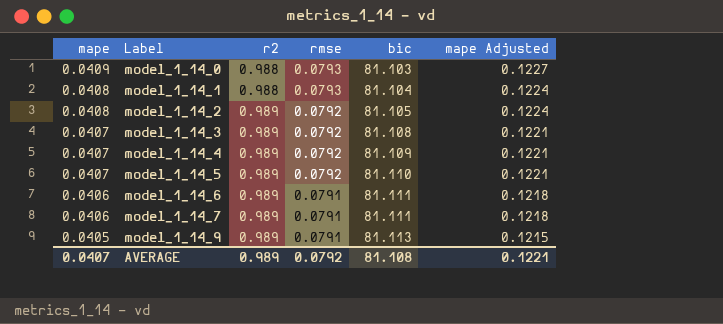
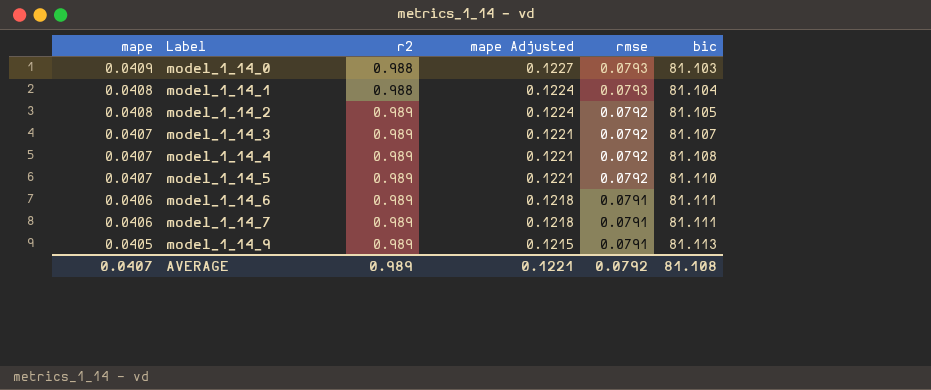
column mape Adjusted | position: 6 -> 4
model_1_14_3 | bic: 81.108 -> 81.107
model_1_14_4 | bic: 81.109 -> 81.108

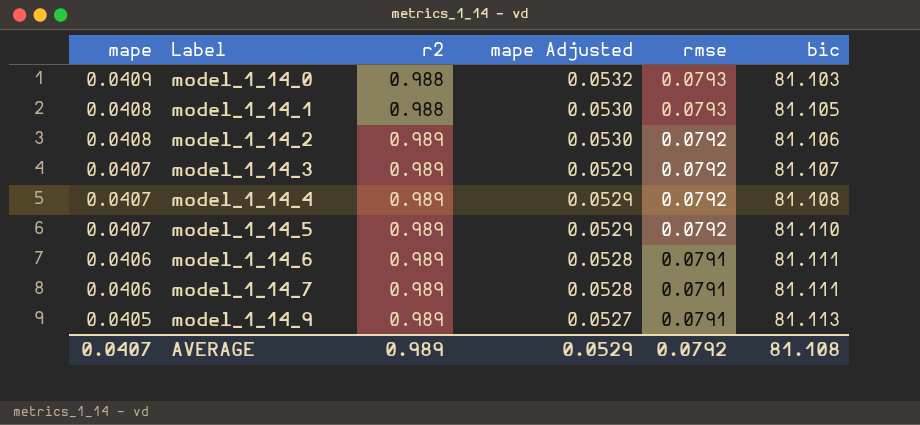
column mape Adjusted | formula: [mape] * 3 -> [mape] * 1.3
model_1_14_1 | bic: 81.104 -> 81.105
model_1_14_2 | bic: 81.105 -> 81.106
AVERAGE | mape Adjusted: 0.1221 -> 0.0529

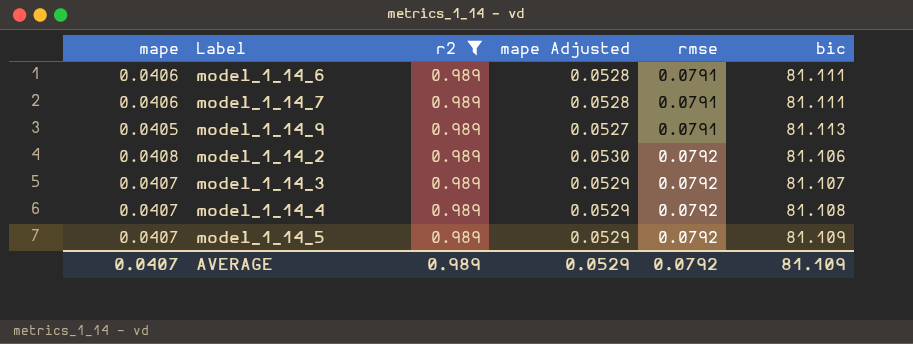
filter: none -> r2 = 0.989
row order: mape descending -> rmse ascending
model_1_14_5 | bic: 81.110 -> 81.109
AVERAGE | bic: 81.108 -> 81.109

